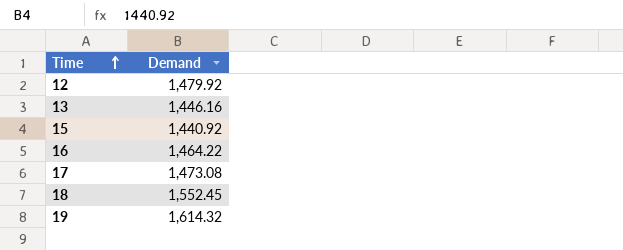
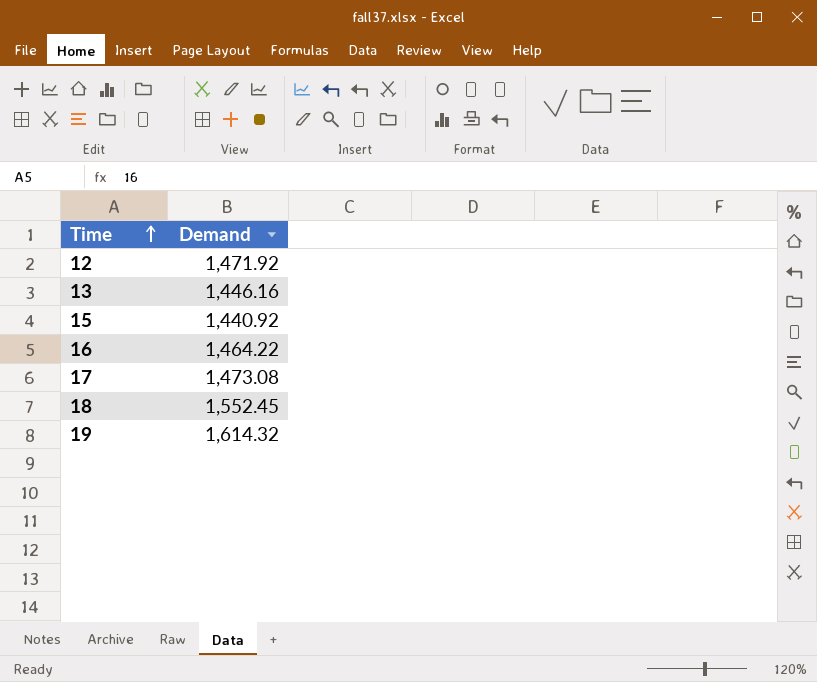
12 | Demand: 1,479.92 -> 1,471.92

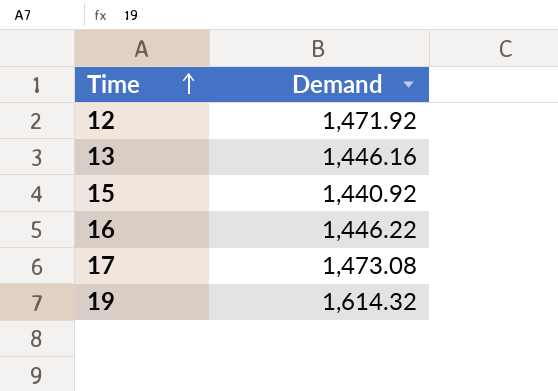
row 18: 1,552.45 -> none
16 | Demand: 1,464.22 -> 1,446.22

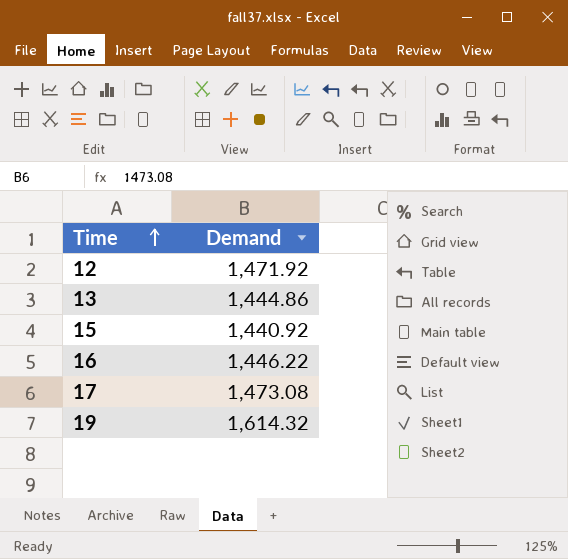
13 | Demand: 1,446.16 -> 1,444.86

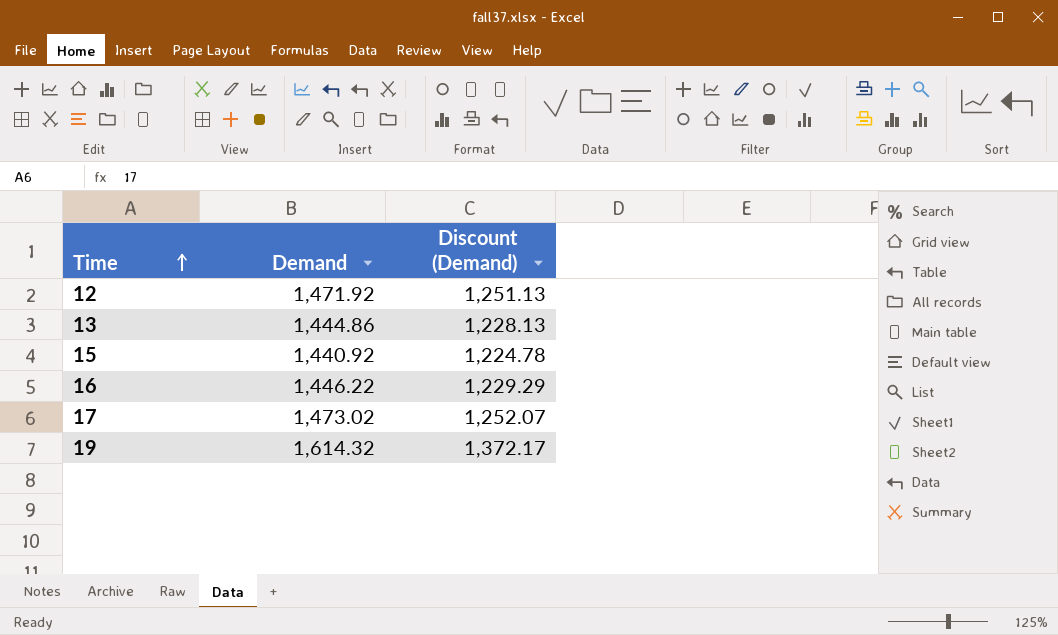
column Discount (Demand) | formula: none -> [Demand] * 0.85
17 | Demand: 1,473.08 -> 1,473.02

